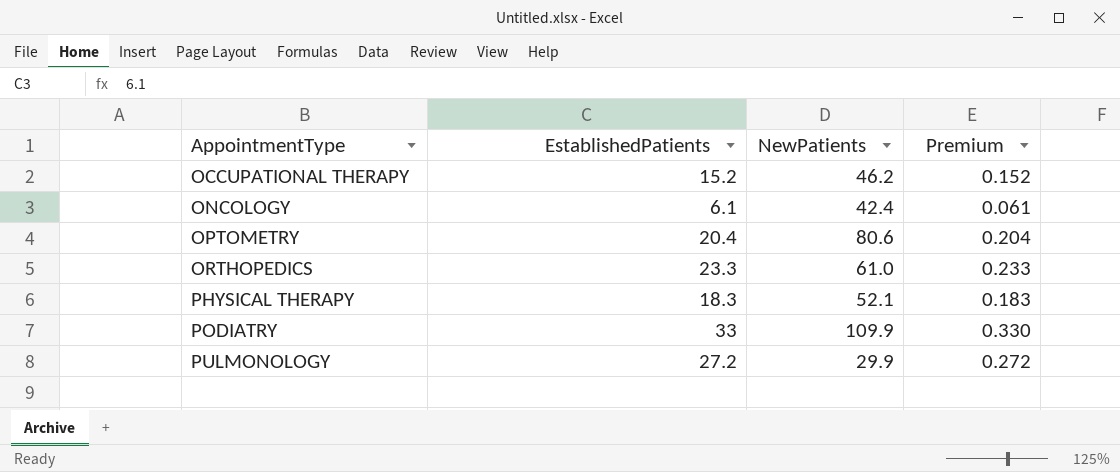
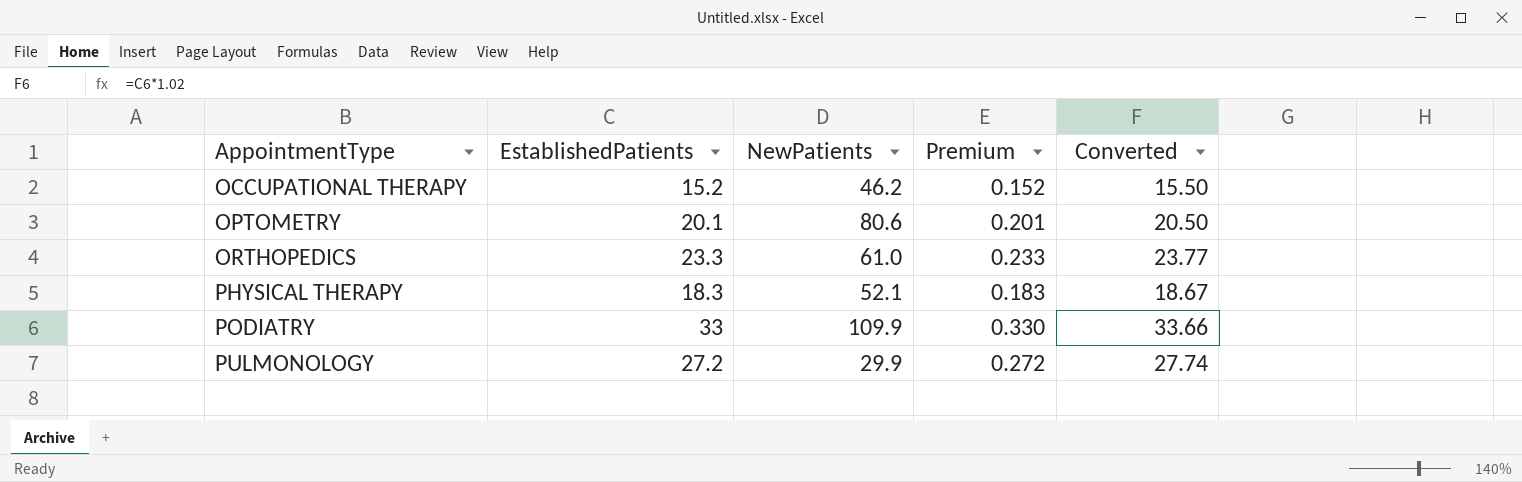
column Converted | formula: none -> [EstablishedPatients] * 1.02
row ONCOLOGY: 6.1 | 42.4 | 0.061 -> none
OPTOMETRY | EstablishedPatients: 20.4 -> 20.1
OPTOMETRY | Premium: 0.204 -> 0.201

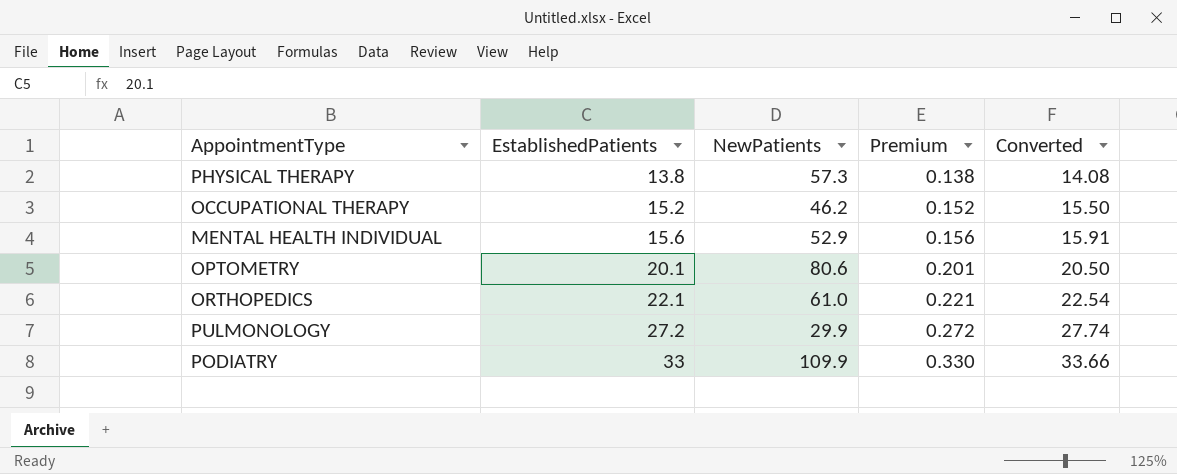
row order: AppointmentType ascending -> EstablishedPatients ascending
PHYSICAL THERAPY | EstablishedPatients: 18.3 -> 13.8
PHYSICAL THERAPY | NewPatients: 52.1 -> 57.3
PHYSICAL THERAPY | Premium: 0.183 -> 0.138
PHYSICAL THERAPY | Converted: 18.67 -> 14.08
row MENTAL HEALTH INDIVIDUAL: none -> 15.6 | 52.9 | 0.156 | 15.91
ORTHOPEDICS | EstablishedPatients: 23.3 -> 22.1
ORTHOPEDICS | Premium: 0.233 -> 0.221
ORTHOPEDICS | Converted: 23.77 -> 22.54

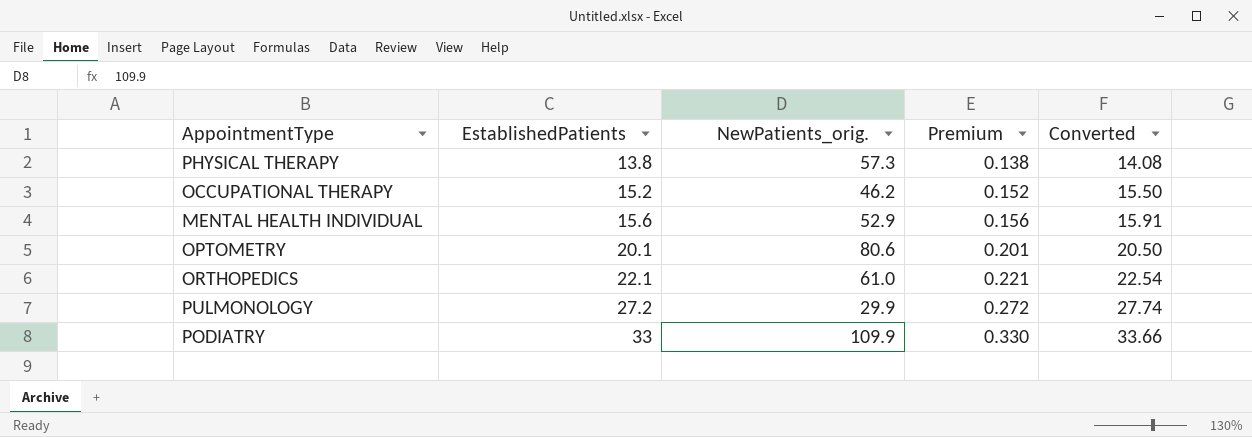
column name: NewPatients -> NewPatients_orig.

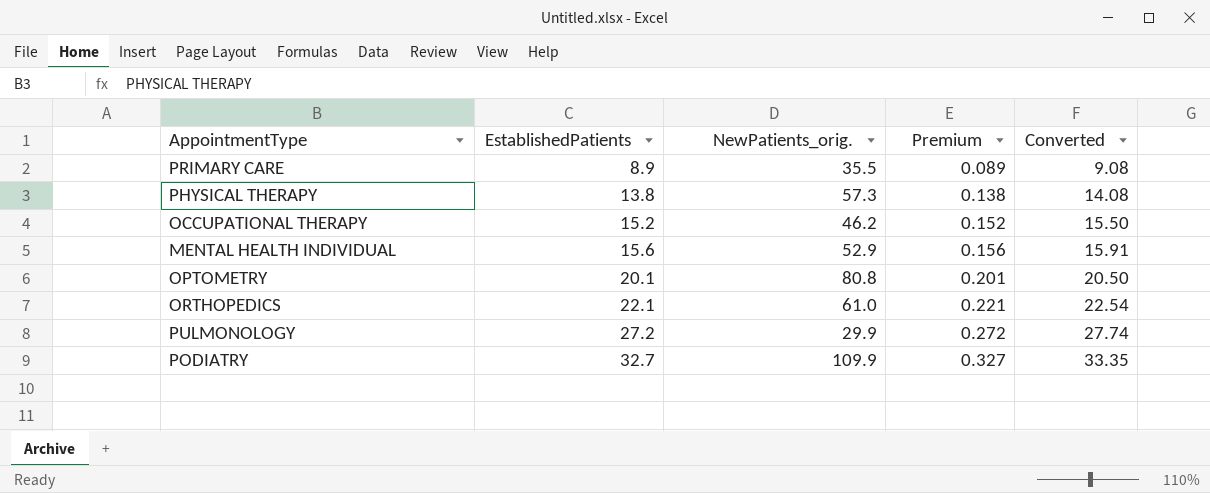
row PRIMARY CARE: none -> 8.9 | 35.5 | 0.089 | 9.08
OPTOMETRY | NewPatients_orig.: 80.6 -> 80.8
PODIATRY | EstablishedPatients: 33 -> 32.7
PODIATRY | Premium: 0.330 -> 0.327
PODIATRY | Converted: 33.66 -> 33.35

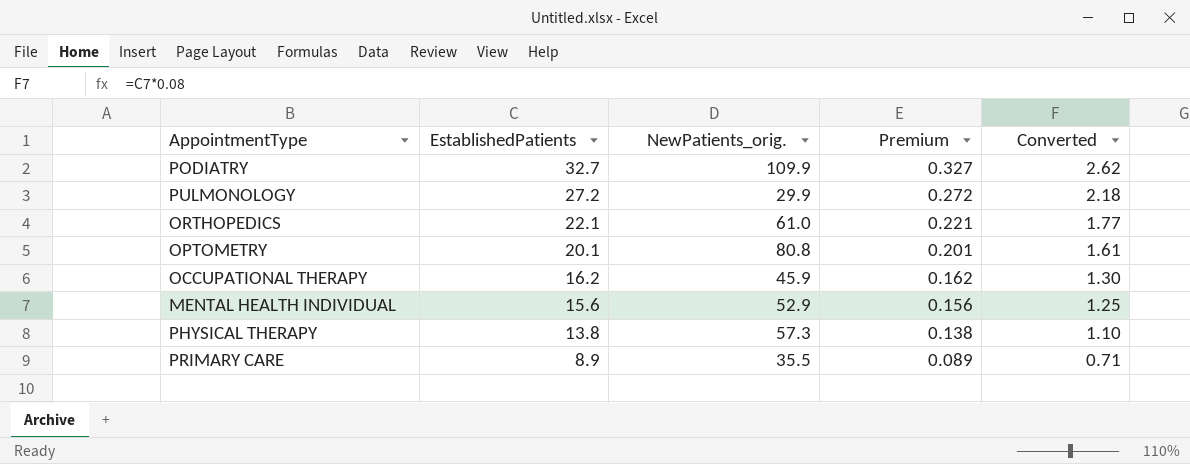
row order: EstablishedPatients ascending -> EstablishedPatients descending
column Converted | formula: [EstablishedPatients] * 1.02 -> [EstablishedPatients] * 0.08
OCCUPATIONAL THERAPY | EstablishedPatients: 15.2 -> 16.2
OCCUPATIONAL THERAPY | NewPatients_orig.: 46.2 -> 45.9
OCCUPATIONAL THERAPY | Premium: 0.152 -> 0.162

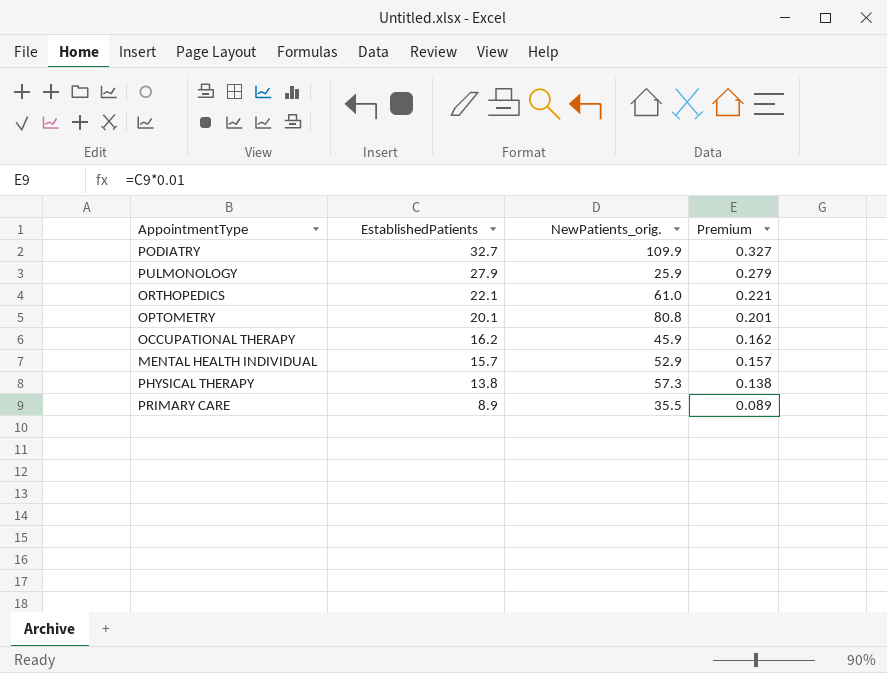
column Converted | formula: [EstablishedPatients] * 0.08 -> none
PULMONOLOGY | EstablishedPatients: 27.2 -> 27.9
PULMONOLOGY | NewPatients_orig.: 29.9 -> 25.9
PULMONOLOGY | Premium: 0.272 -> 0.279
MENTAL HEALTH INDIVIDUAL | EstablishedPatients: 15.6 -> 15.7
MENTAL HEALTH INDIVIDUAL | Premium: 0.156 -> 0.157

